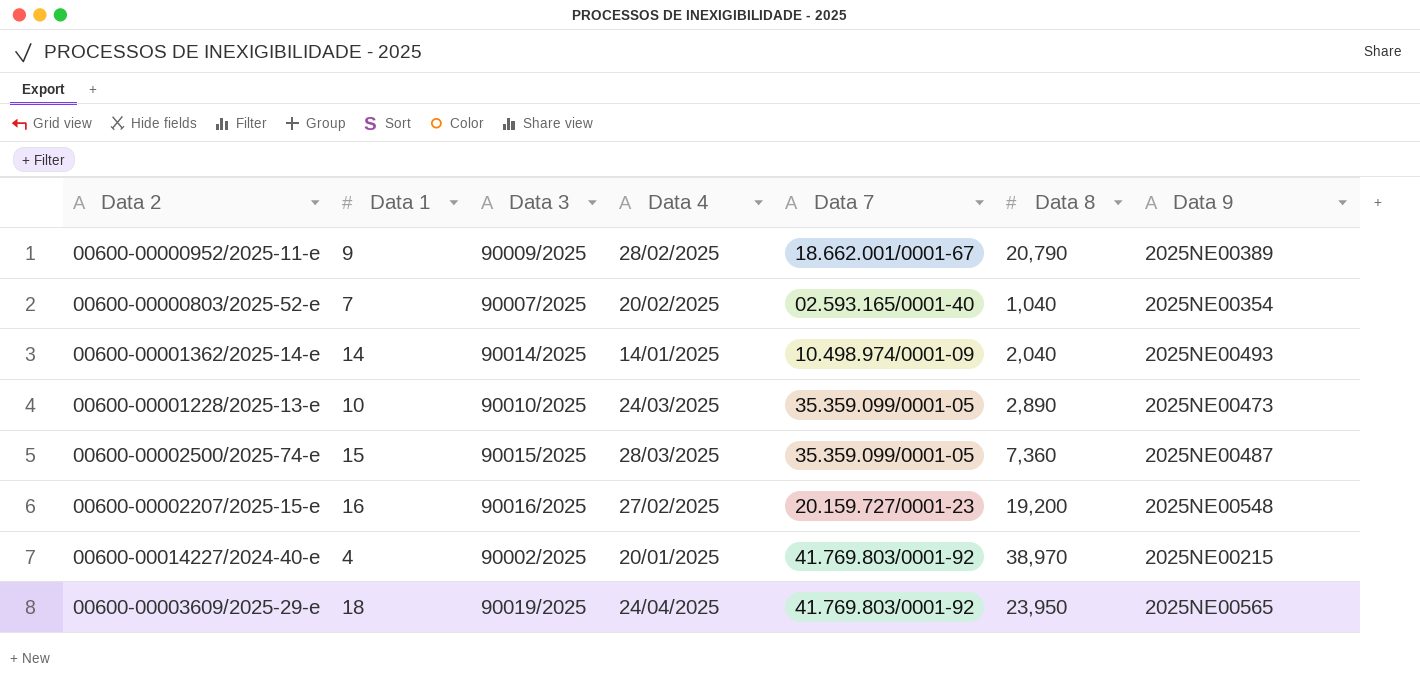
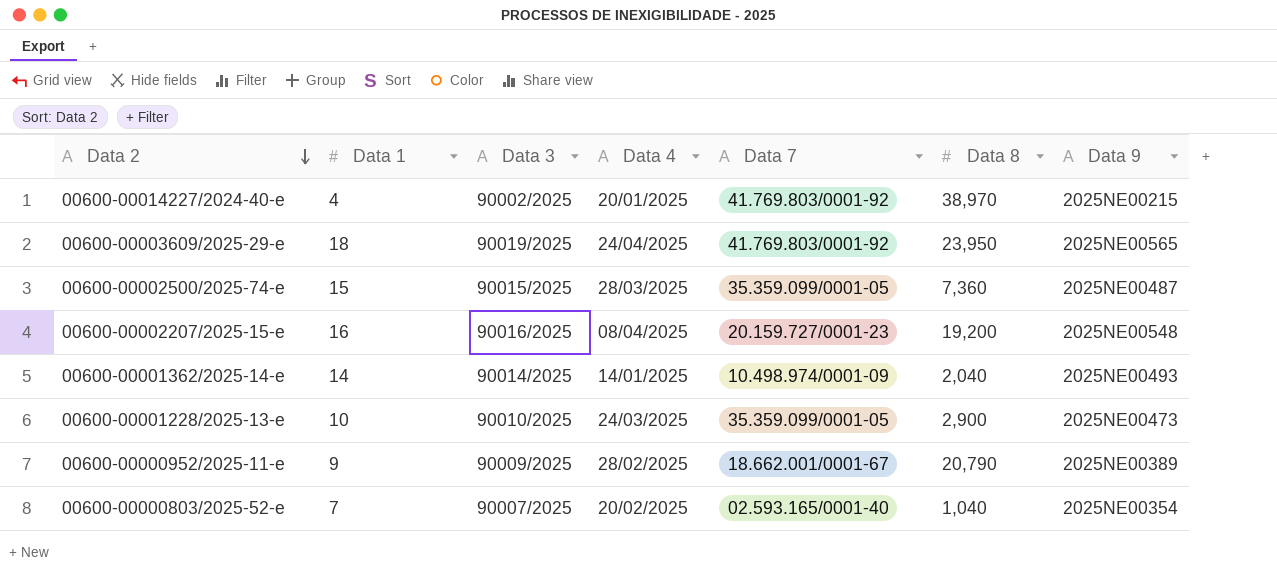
row order: none -> Data 2 descending
00600-00002207/2025-15-e | Data 4: 27/02/2025 -> 08/04/2025
00600-00001228/2025-13-e | Data 8: 2,890 -> 2,900

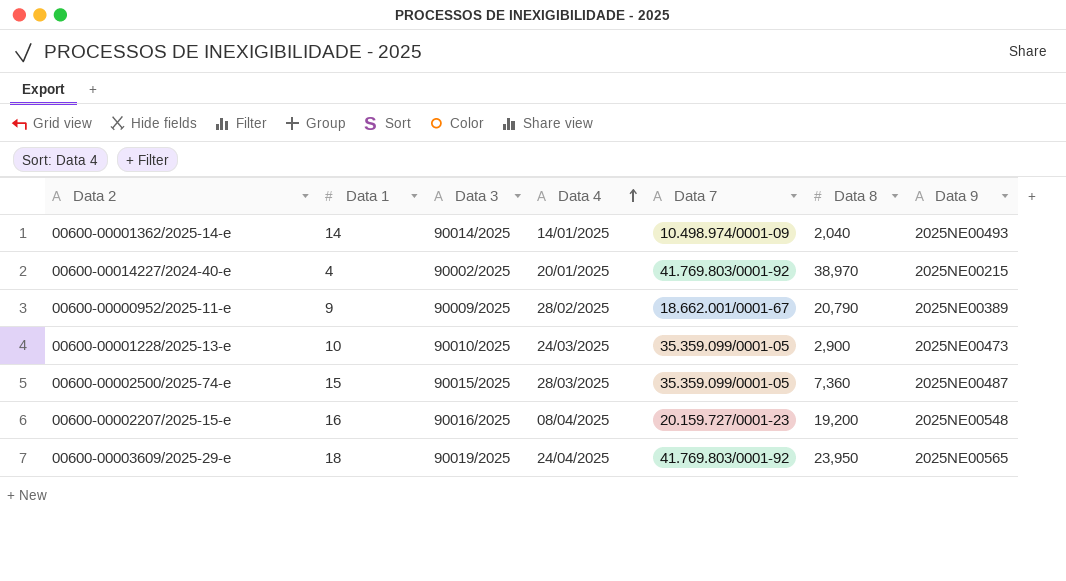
row order: Data 2 descending -> Data 4 ascending
row 00600-00000803/2025-52-e: 7 | 90007/2025 | 20/02/2025 | 02.593.165/0001-40 | 1,040 | 2025NE00354 -> none

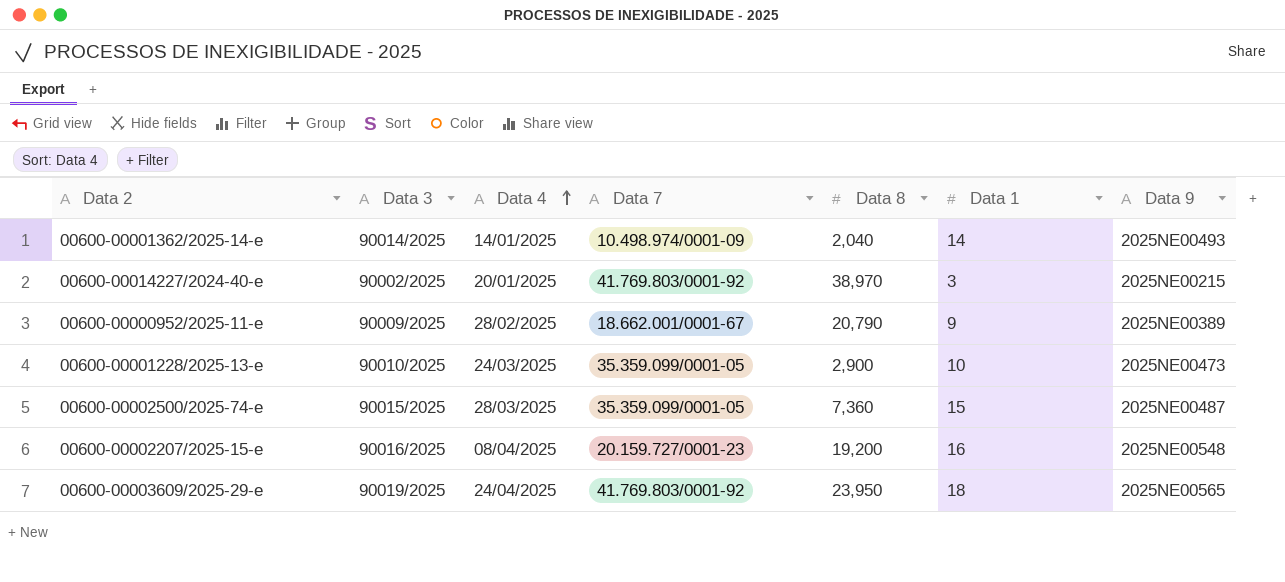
column Data 1 | position: 2 -> 6
00600-00014227/2024-40-e | Data 1: 4 -> 3

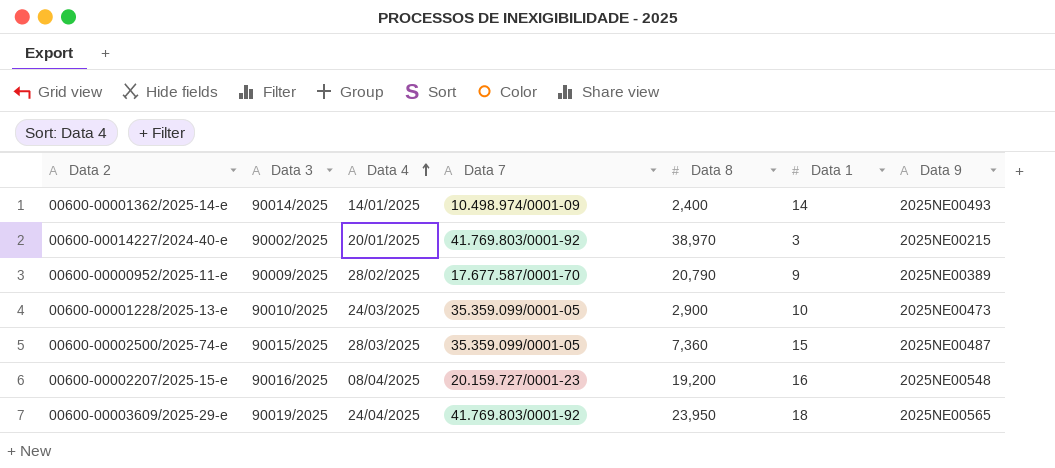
00600-00001362/2025-14-e | Data 8: 2,040 -> 2,400
00600-00000952/2025-11-e | Data 7: 18.662.001/0001-67 -> 17.677.587/0001-70

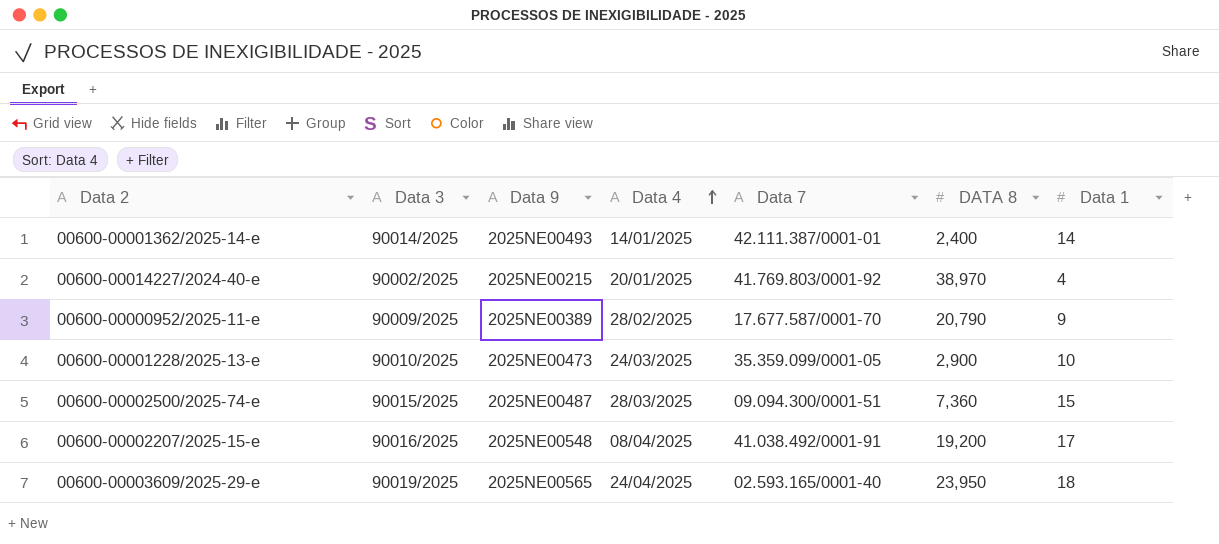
column Data 9 | position: 7 -> 3
column name: Data 8 -> DATA 8
00600-00001362/2025-14-e | Data 7: 10.498.974/0001-09 -> 42.111.387/0001-01
00600-00014227/2024-40-e | Data 1: 3 -> 4
00600-00002500/2025-74-e | Data 7: 35.359.099/0001-05 -> 09.094.300/0001-51
00600-00002207/2025-15-e | Data 7: 20.159.727/0001-23 -> 41.038.492/0001-91
00600-00002207/2025-15-e | Data 1: 16 -> 17
00600-00003609/2025-29-e | Data 7: 41.769.803/0001-92 -> 02.593.165/0001-40

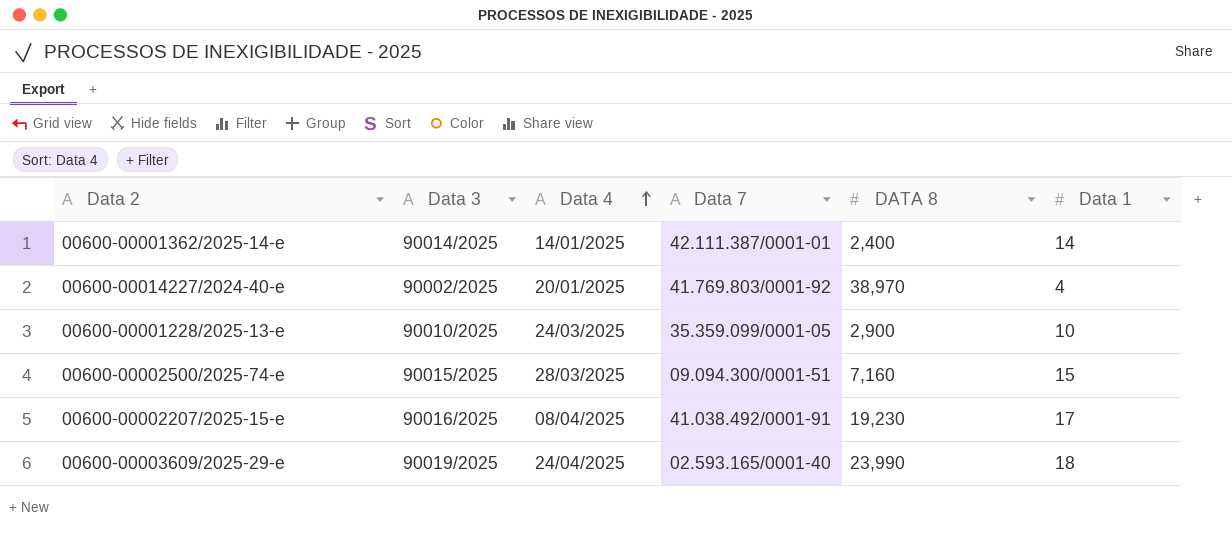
column Data 9 | position: 3 -> none
row 00600-00000952/2025-11-e: 90009/2025 | 2025NE00389 | 28/02/2025 | 17.677.587/0001-70 | 20,790 | 9 -> none
00600-00002500/2025-74-e | DATA 8: 7,360 -> 7,160
00600-00002207/2025-15-e | DATA 8: 19,200 -> 19,230
00600-00003609/2025-29-e | DATA 8: 23,950 -> 23,990

